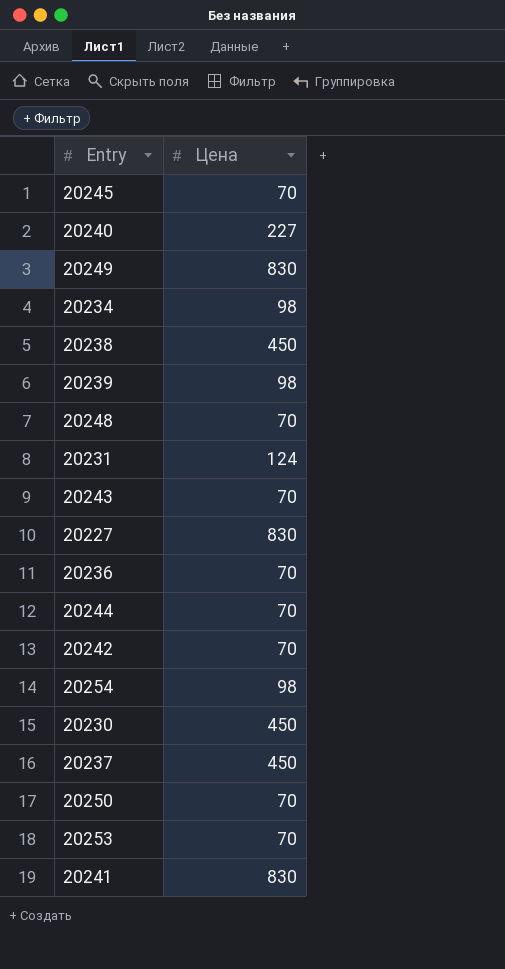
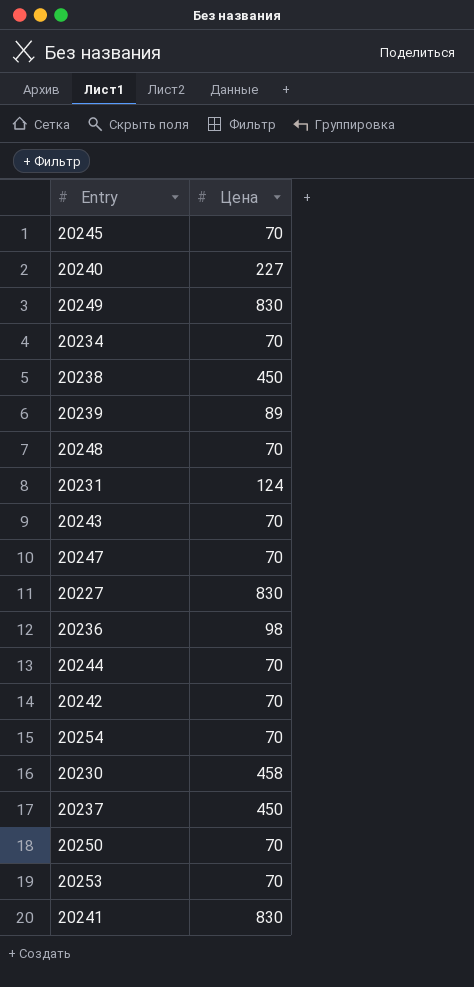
20234 | Цена: 98 -> 70
20239 | Цена: 98 -> 89
row 20247: none -> 70
20236 | Цена: 70 -> 98
20254 | Цена: 98 -> 70
20230 | Цена: 450 -> 458

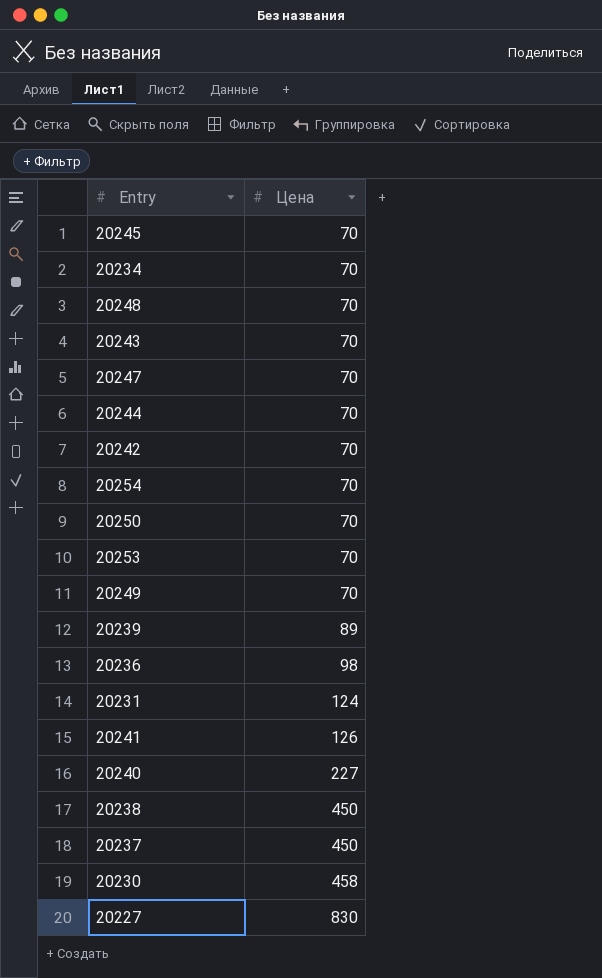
row order: none -> Цена ascending
20249 | Цена: 830 -> 70
20241 | Цена: 830 -> 126

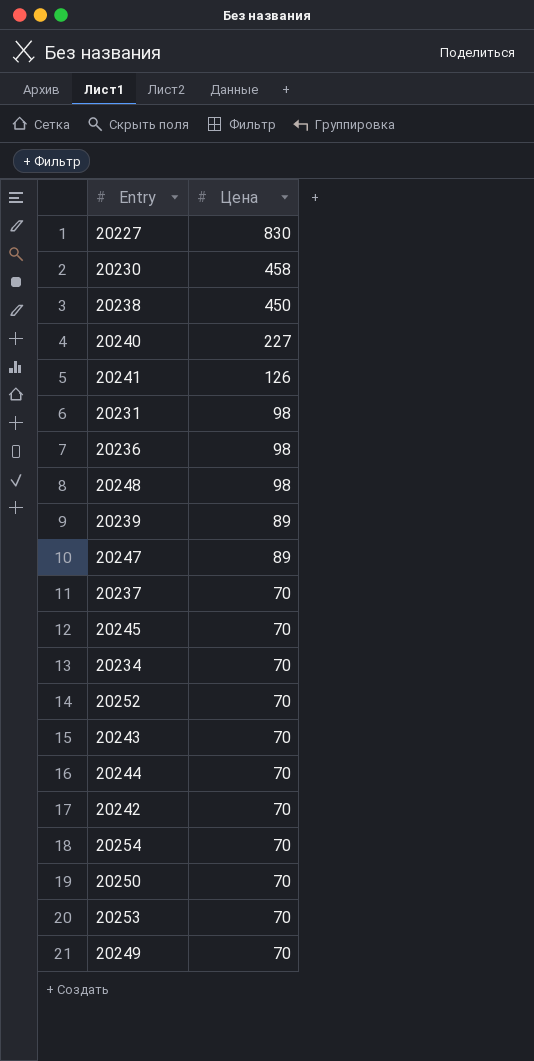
row order: Цена ascending -> Цена descending
20231 | Цена: 124 -> 98
20248 | Цена: 70 -> 98
20247 | Цена: 70 -> 89
20237 | Цена: 450 -> 70
row 20252: none -> 70

